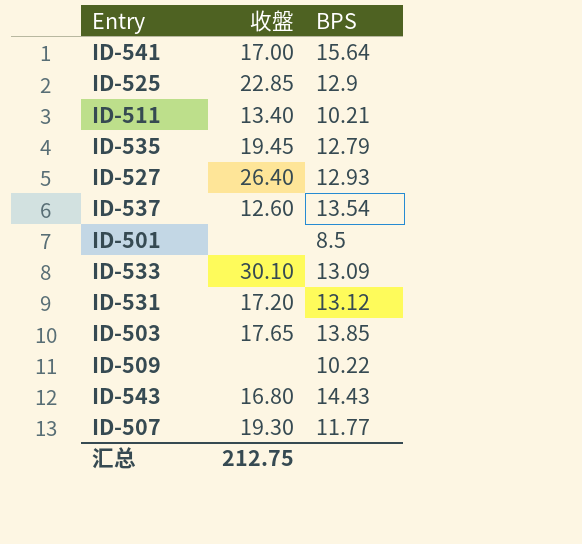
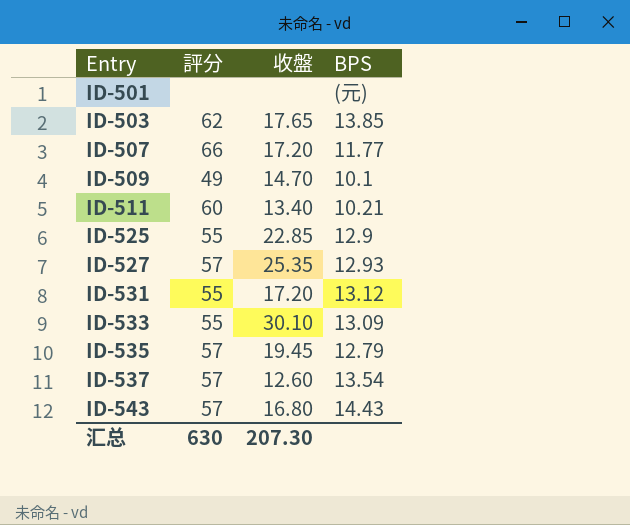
row order: none -> Entry ascending
column 評分 | position: none -> 2
row ID-541: 17.00 | 15.64 -> none
ID-501 | BPS: 8.5 -> (元)
ID-507 | 收盤: 19.30 -> 17.20
ID-509 | 收盤: none -> 14.70
ID-509 | BPS: 10.22 -> 10.1
ID-527 | 收盤: 26.40 -> 25.35
汇总 | 收盤: 212.75 -> 207.30

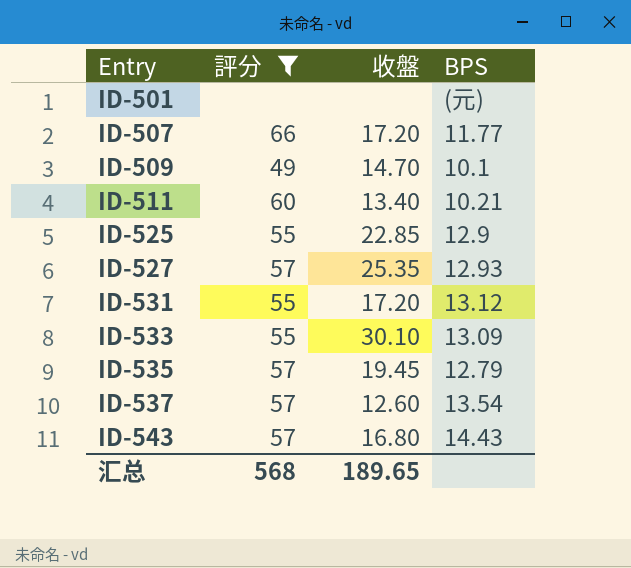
filter: none -> 評分 != 62
汇总 | 評分: 630 -> 568
汇总 | 收盤: 207.30 -> 189.65

